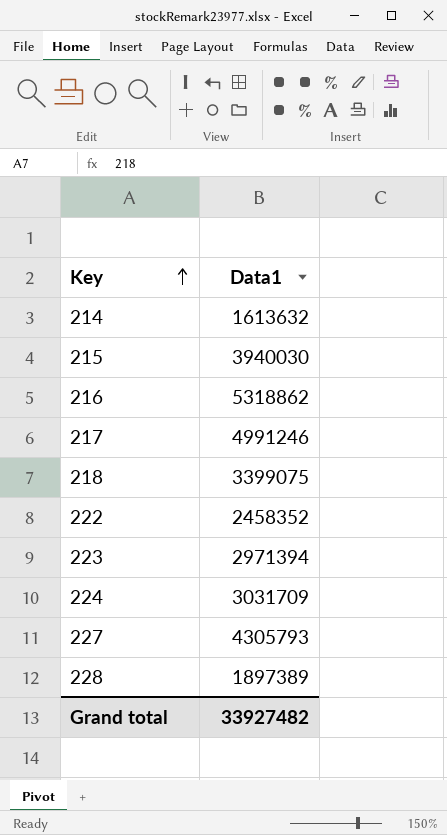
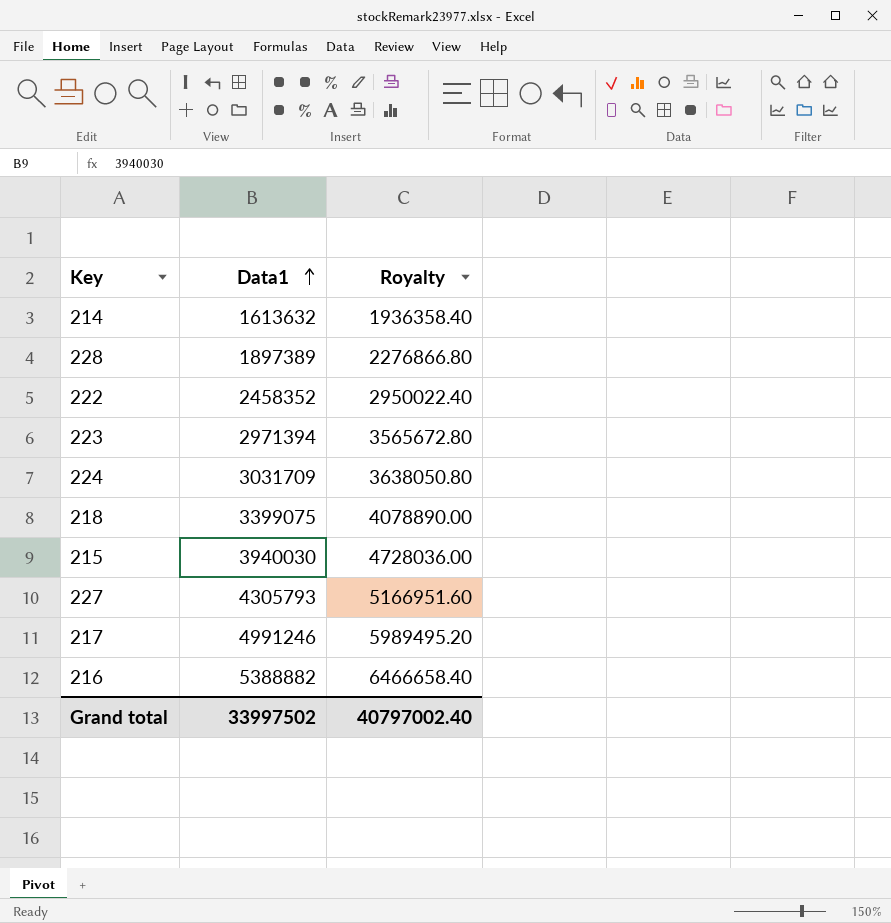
row order: Key ascending -> Data1 ascending
column Royalty | formula: none -> [Data1] * 1.2
216 | Data1: 5318862 -> 5388882
Grand total | Data1: 33927482 -> 33997502

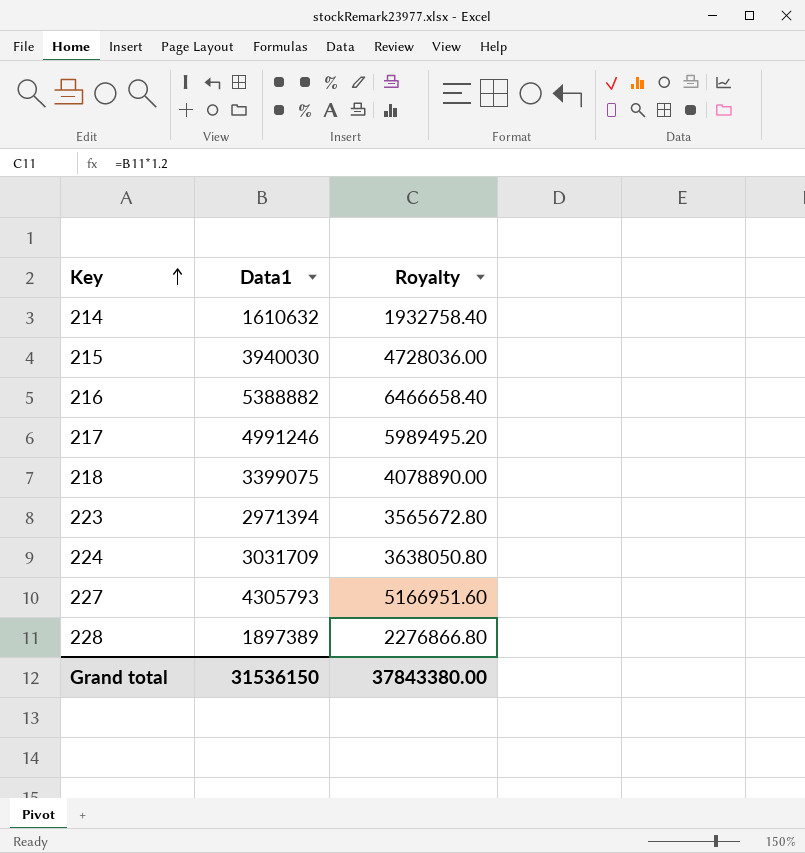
row order: Data1 ascending -> Key ascending
row 222: 2458352 | 2950022.40 -> none
214 | Data1: 1613632 -> 1610632
214 | Royalty: 1936358.40 -> 1932758.40
Grand total | Data1: 33997502 -> 31536150
Grand total | Royalty: 40797002.40 -> 37843380.00

